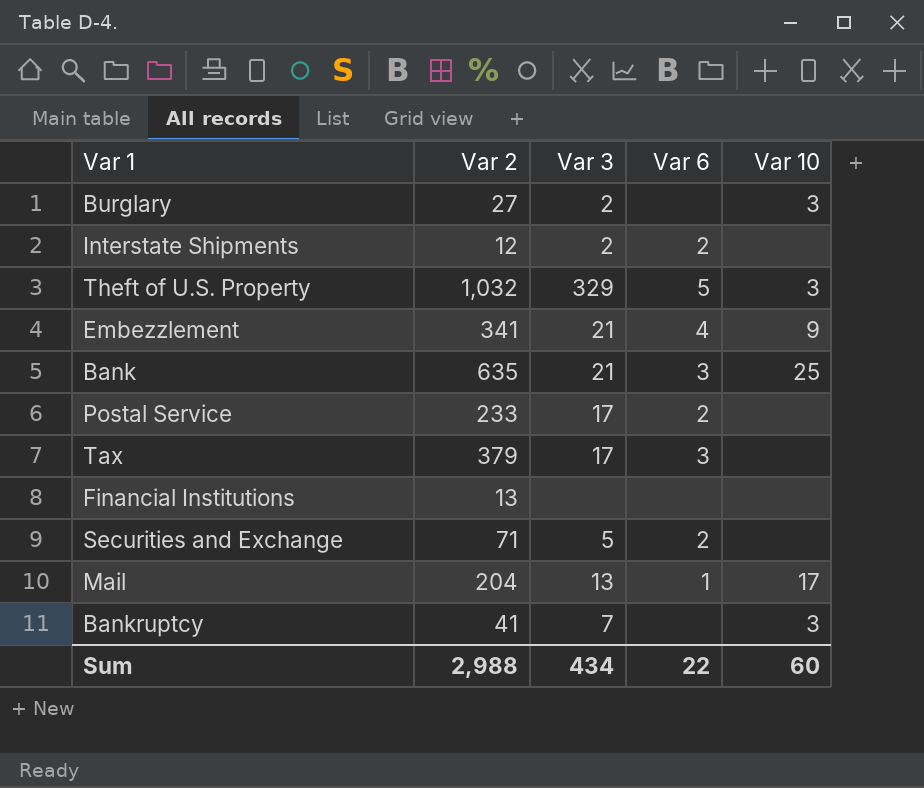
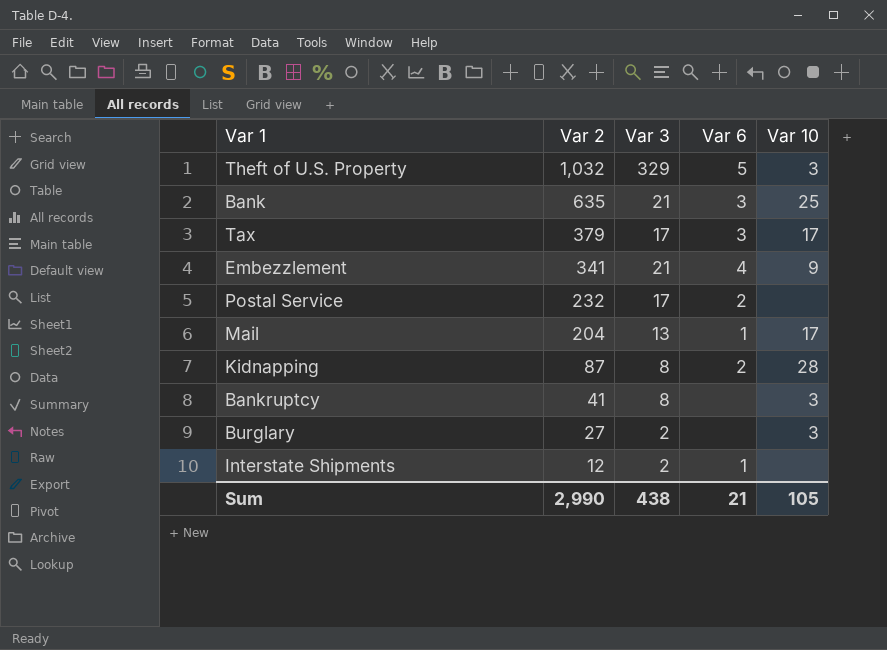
row order: none -> Var 2 descending
row Financial Institutions: 13 | none | none | none -> none
row Securities and Exchange: 71 | 5 | 2 | none -> none
Tax | Var 10: none -> 17
Postal Service | Var 2: 233 -> 232
row Kidnapping: none -> 87 | 8 | 2 | 28
Bankruptcy | Var 3: 7 -> 8
Interstate Shipments | Var 6: 2 -> 1
Sum | Var 2: 2,988 -> 2,990
Sum | Var 3: 434 -> 438
Sum | Var 6: 22 -> 21
Sum | Var 10: 60 -> 105

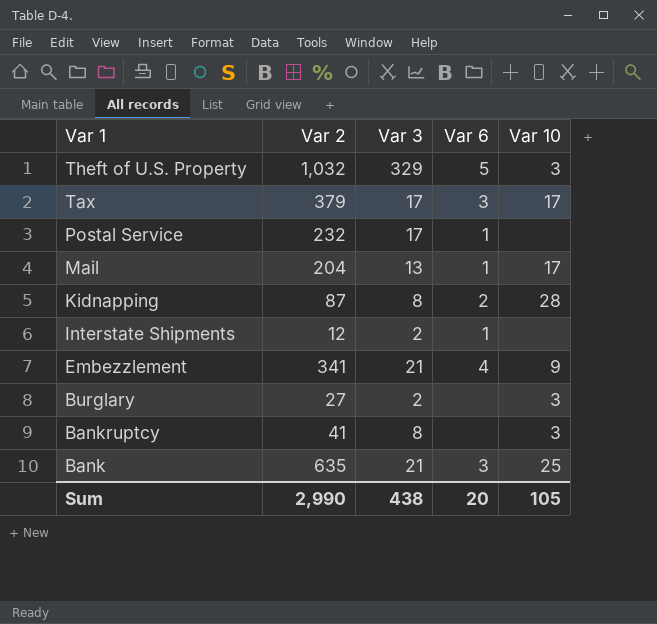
row order: Var 2 descending -> Var 1 descending
Postal Service | Var 6: 2 -> 1
Sum | Var 6: 21 -> 20

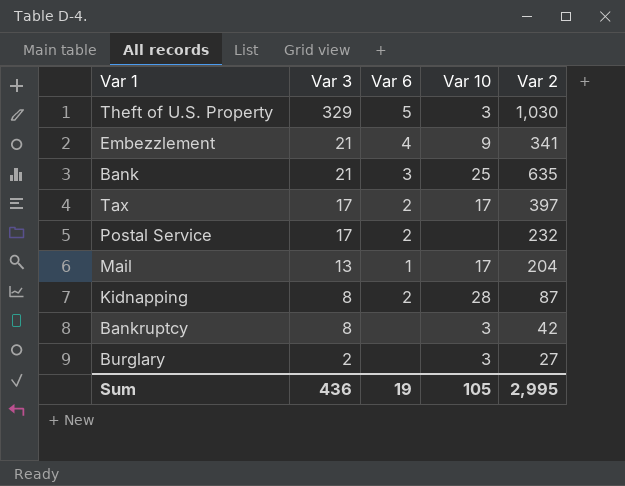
row order: Var 1 descending -> Var 3 descending
column Var 2 | position: 2 -> 5
row Interstate Shipments: 12 | 2 | 1 | none -> none
Theft of U.S. Property | Var 2: 1,032 -> 1,030
Tax | Var 6: 3 -> 2
Tax | Var 2: 379 -> 397
Postal Service | Var 6: 1 -> 2
Bankruptcy | Var 2: 41 -> 42
Sum | Var 3: 438 -> 436
Sum | Var 6: 20 -> 19
Sum | Var 2: 2,990 -> 2,995

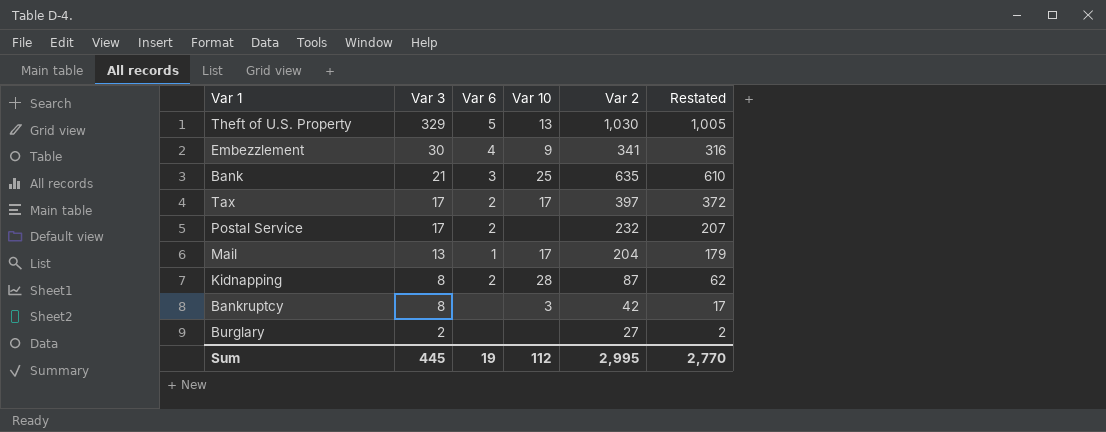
column Restated | formula: none -> [Var 2] - 25
Theft of U.S. Property | Var 10: 3 -> 13
Embezzlement | Var 3: 21 -> 30
Burglary | Var 10: 3 -> none
Sum | Var 3: 436 -> 445
Sum | Var 10: 105 -> 112

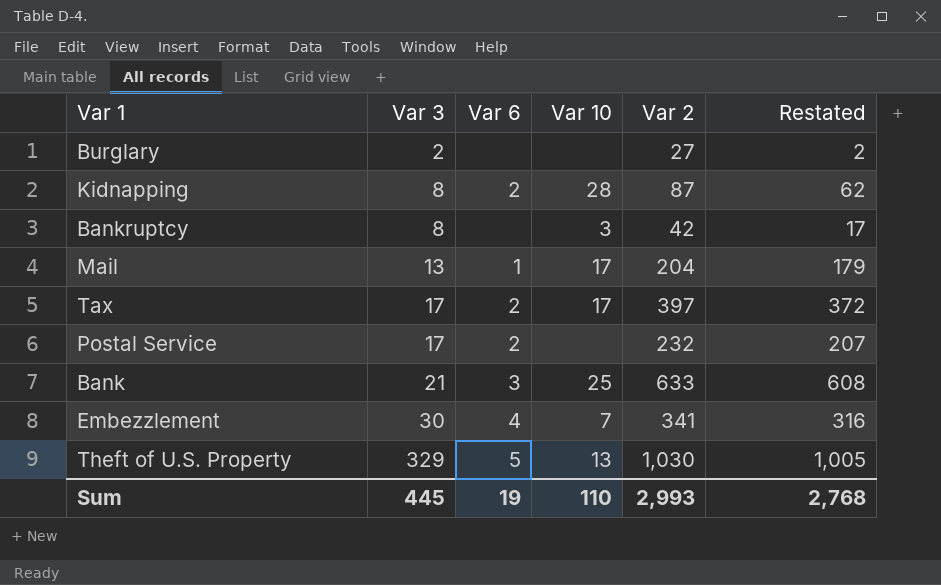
row order: Var 3 descending -> Var 3 ascending
Bank | Var 2: 635 -> 633
Bank | Restated: 610 -> 608
Embezzlement | Var 10: 9 -> 7
Sum | Var 10: 112 -> 110
Sum | Var 2: 2,995 -> 2,993
Sum | Restated: 2,770 -> 2,768

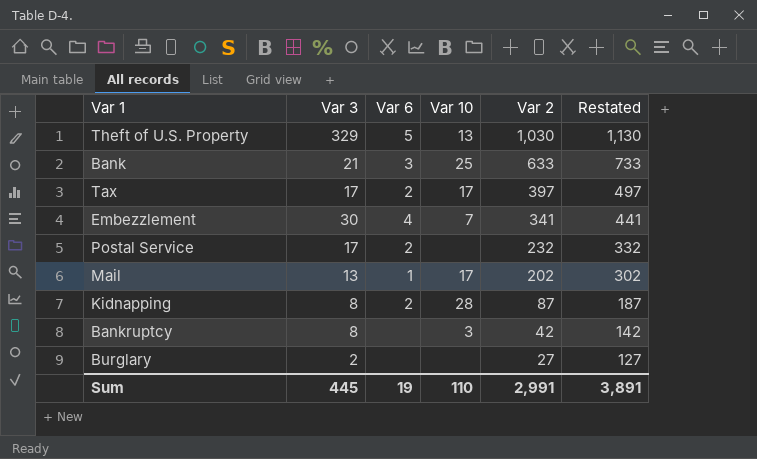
row order: Var 3 ascending -> Var 2 descending
column Restated | formula: [Var 2] - 25 -> [Var 2] + 100
Mail | Var 2: 204 -> 202
Sum | Var 2: 2,993 -> 2,991
Sum | Restated: 2,768 -> 3,891

